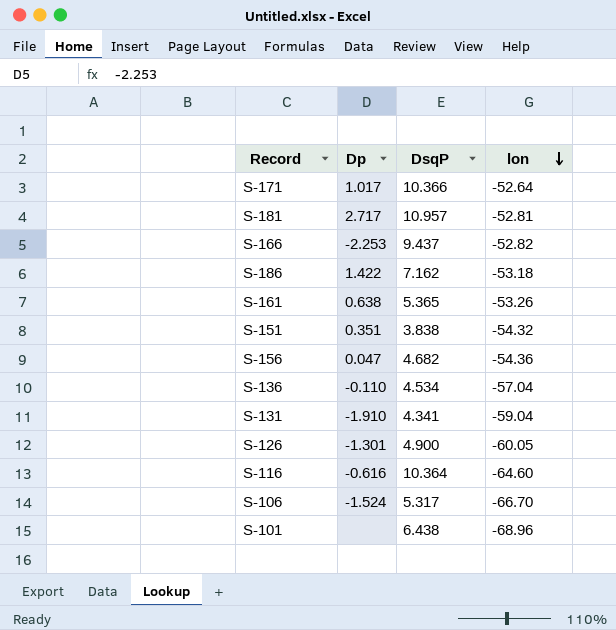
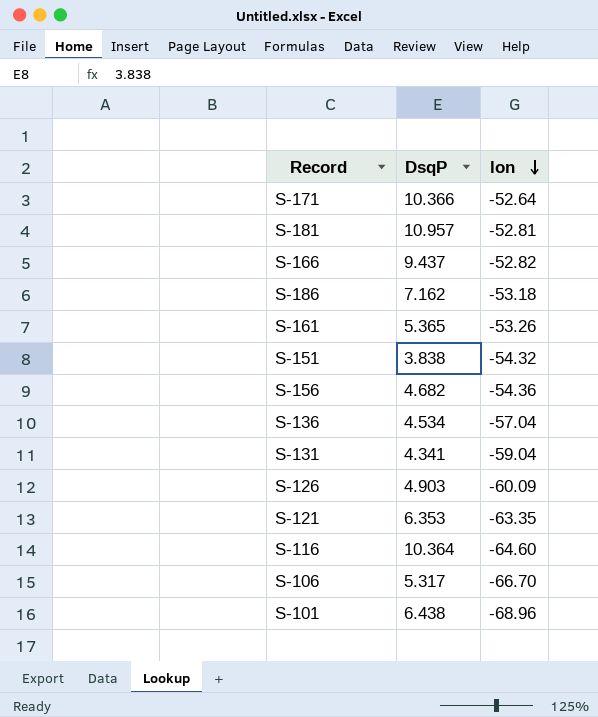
column Dp | position: 2 -> none
S-126 | DsqP: 4.900 -> 4.903
S-126 | lon: -60.05 -> -60.09
row S-121: none -> 6.353 | -63.35

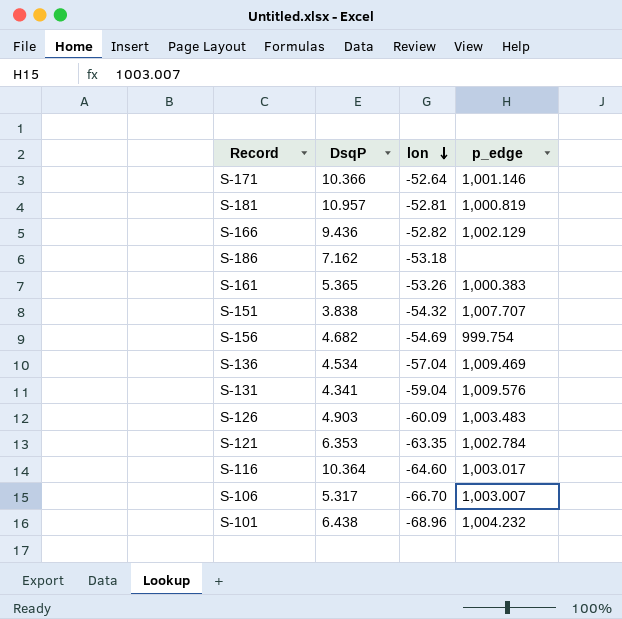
column p_edge | position: none -> 4
S-166 | DsqP: 9.437 -> 9.436
S-156 | lon: -54.36 -> -54.69

